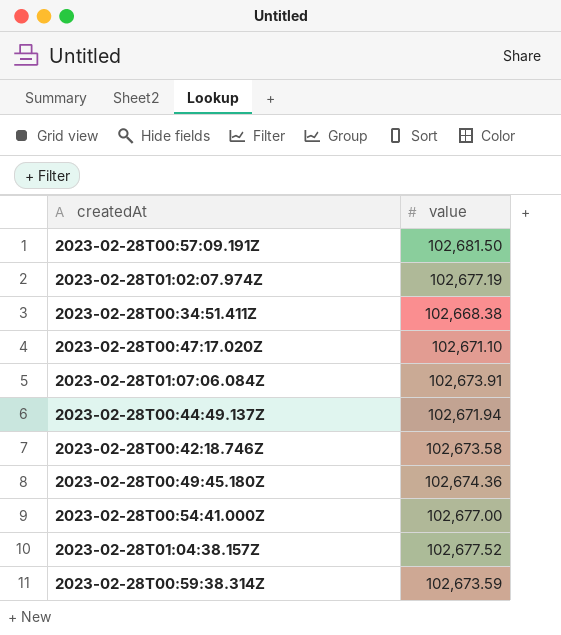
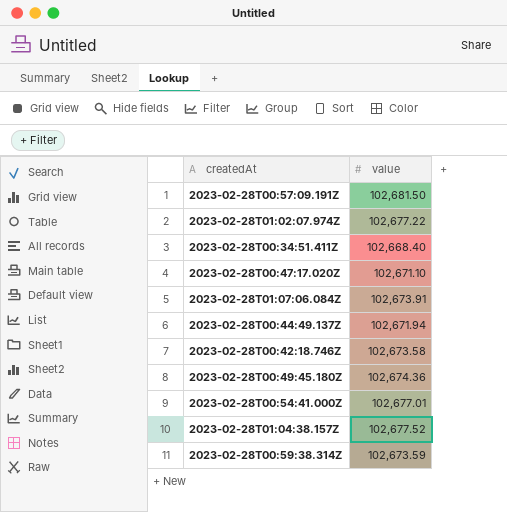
2023-02-28T01:02:07.974Z | value: 102,677.19 -> 102,677.22
2023-02-28T00:34:51.411Z | value: 102,668.38 -> 102,668.40
2023-02-28T00:54:41.000Z | value: 102,677.00 -> 102,677.01

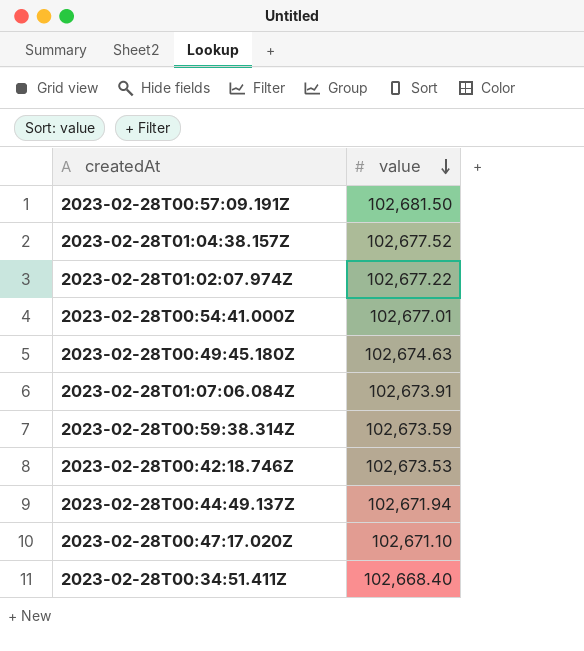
row order: none -> value descending
2023-02-28T00:49:45.180Z | value: 102,674.36 -> 102,674.63
2023-02-28T00:42:18.746Z | value: 102,673.58 -> 102,673.53

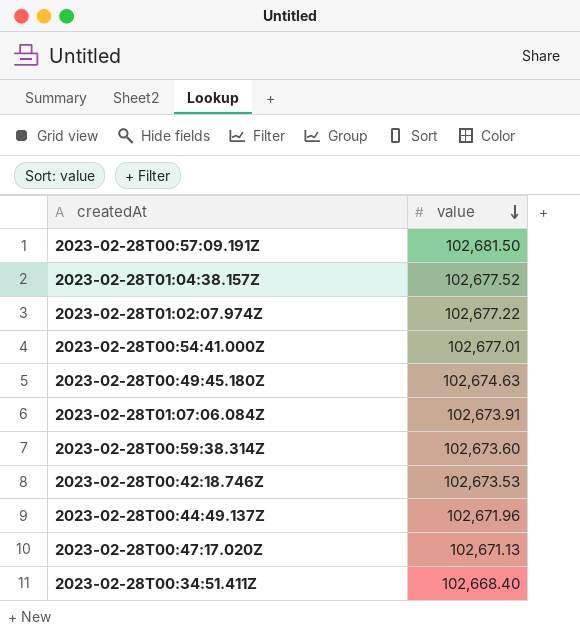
2023-02-28T00:59:38.314Z | value: 102,673.59 -> 102,673.60
2023-02-28T00:44:49.137Z | value: 102,671.94 -> 102,671.96
2023-02-28T00:47:17.020Z | value: 102,671.10 -> 102,671.13

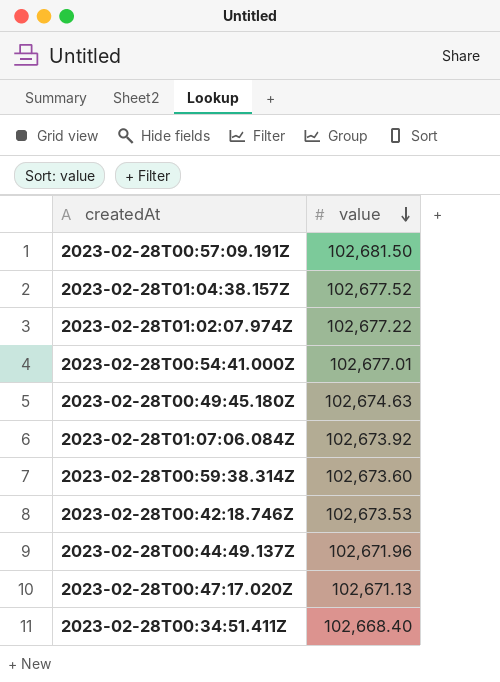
2023-02-28T01:07:06.084Z | value: 102,673.91 -> 102,673.92

